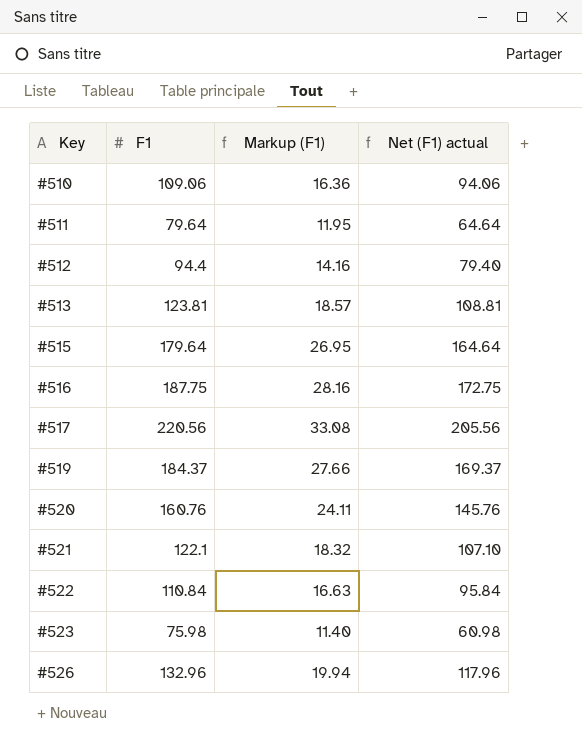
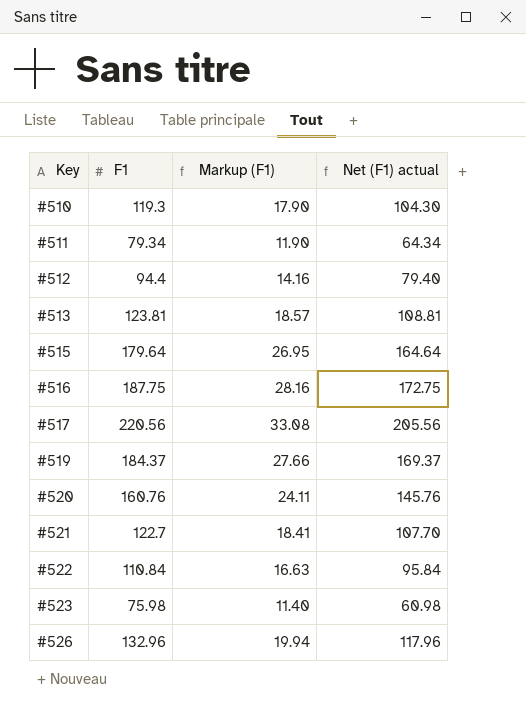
#510 | F1: 109.06 -> 119.3
#510 | Markup (F1): 16.36 -> 17.90
#510 | Net (F1) actual: 94.06 -> 104.30
#511 | F1: 79.64 -> 79.34
#511 | Markup (F1): 11.95 -> 11.90
#511 | Net (F1) actual: 64.64 -> 64.34
#521 | F1: 122.1 -> 122.7
#521 | Markup (F1): 18.32 -> 18.41
#521 | Net (F1) actual: 107.10 -> 107.70

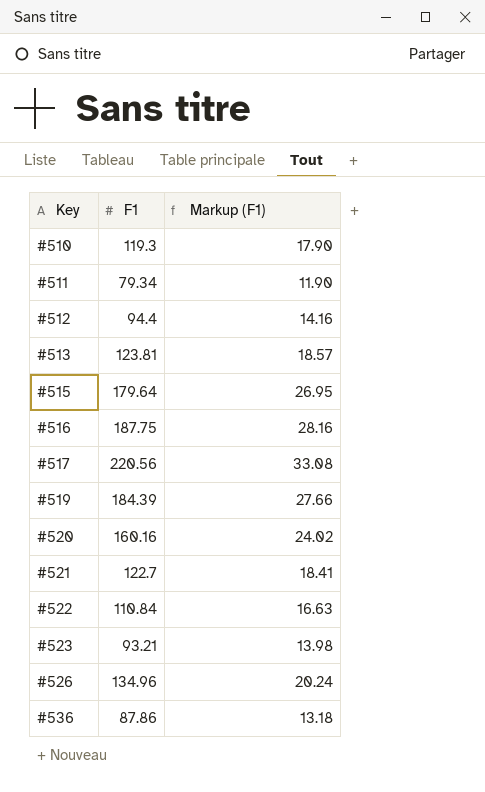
column Net (F1) actual | formula: [F1] - 15 -> none
#519 | F1: 184.37 -> 184.39
#520 | F1: 160.76 -> 160.16
#520 | Markup (F1): 24.11 -> 24.02
#523 | F1: 75.98 -> 93.21
#523 | Markup (F1): 11.40 -> 13.98
#526 | F1: 132.96 -> 134.96
#526 | Markup (F1): 19.94 -> 20.24
row #536: none -> 87.86 | 13.18

